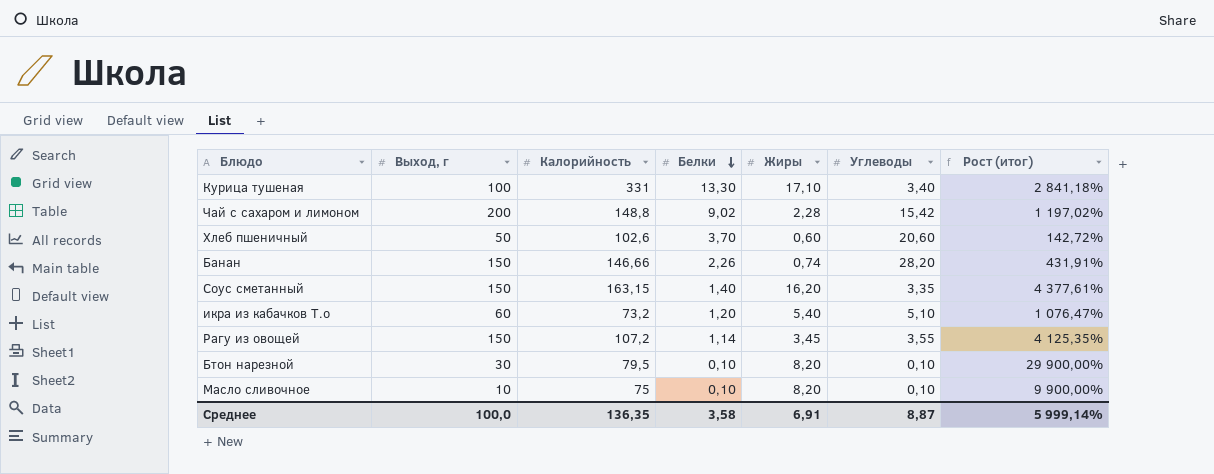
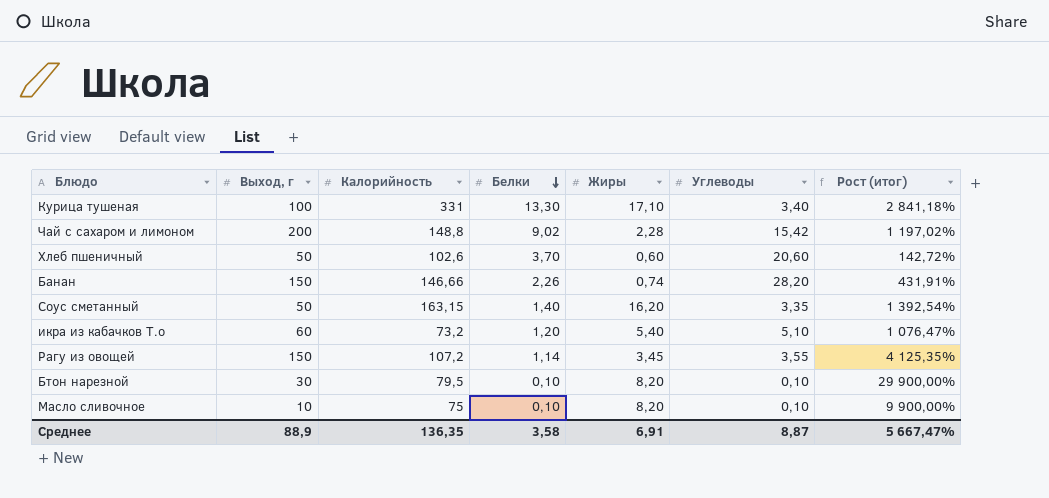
Соус сметанный | Выход, г: 150 -> 50
Соус сметанный | Рост (итог): 4 377,61% -> 1 392,54%
Среднее | Выход, г: 100,0 -> 88,9
Среднее | Рост (итог): 5 999,14% -> 5 667,47%

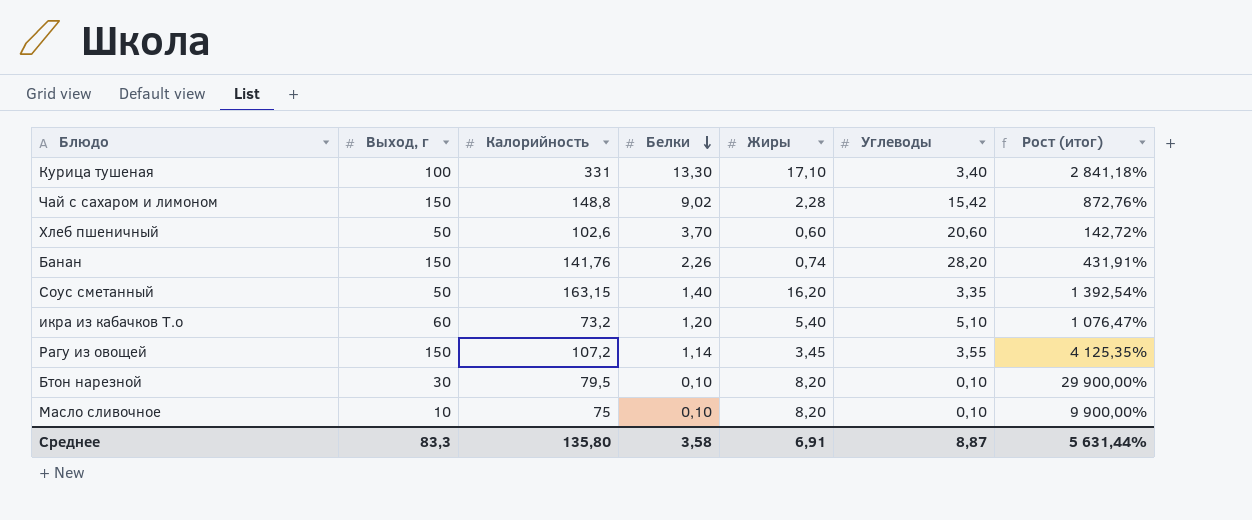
Чай с сахаром и лимоном | Выход, г: 200 -> 150
Чай с сахаром и лимоном | Рост (итог): 1 197,02% -> 872,76%
Банан | Калорийность: 146,66 -> 141,76
Среднее | Выход, г: 88,9 -> 83,3
Среднее | Калорийность: 136,35 -> 135,80
Среднее | Рост (итог): 5 667,47% -> 5 631,44%

